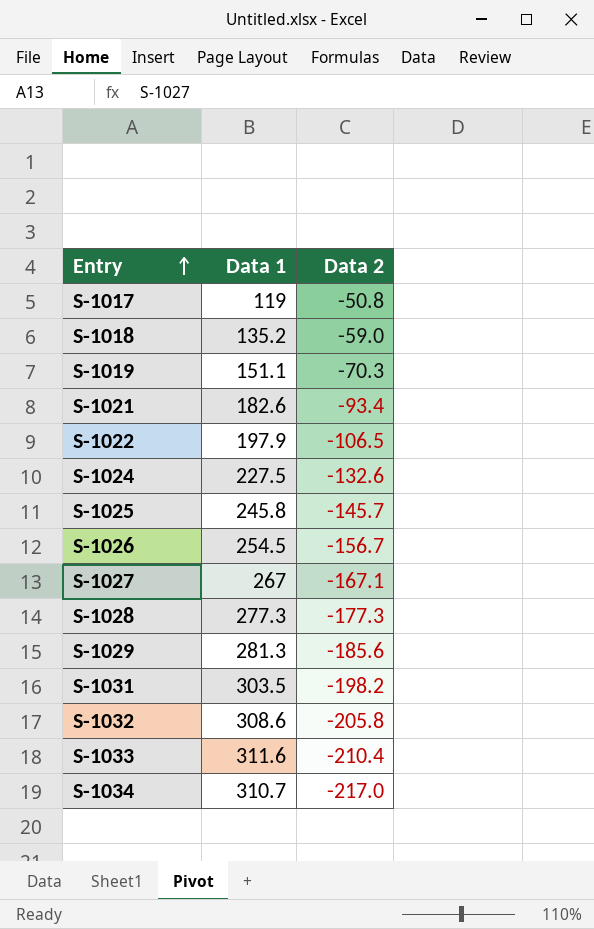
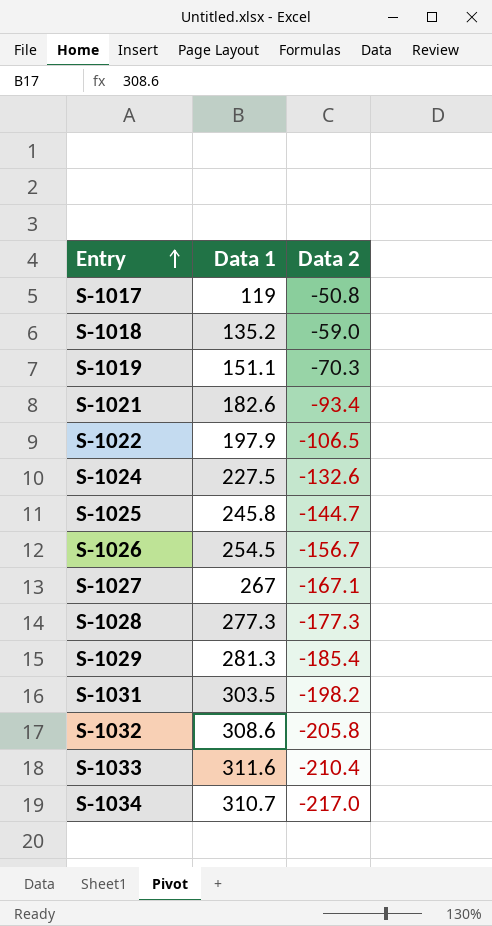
S-1025 | Data 2: -145.7 -> -144.7
S-1029 | Data 2: -185.6 -> -185.4

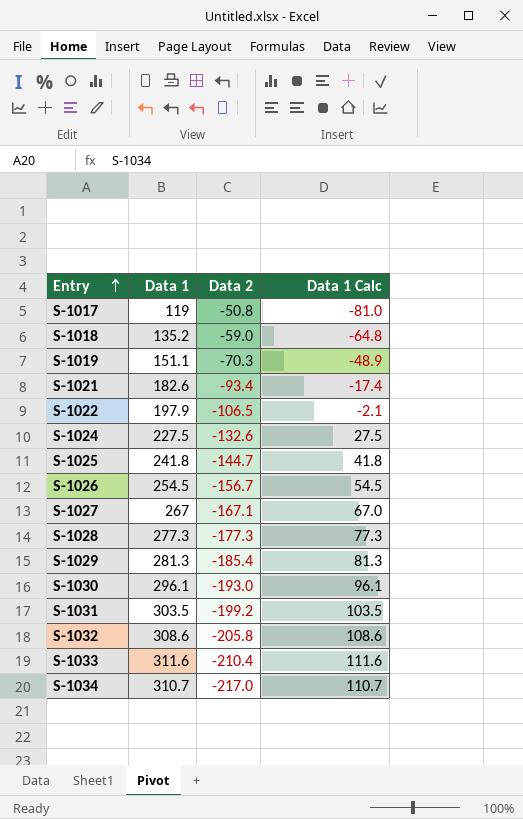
column Data 1 Calc | formula: none -> [Data 1] - 200
S-1025 | Data 1: 245.8 -> 241.8
row S-1030: none -> 296.1 | -193.0 | 96.1
S-1031 | Data 2: -198.2 -> -199.2

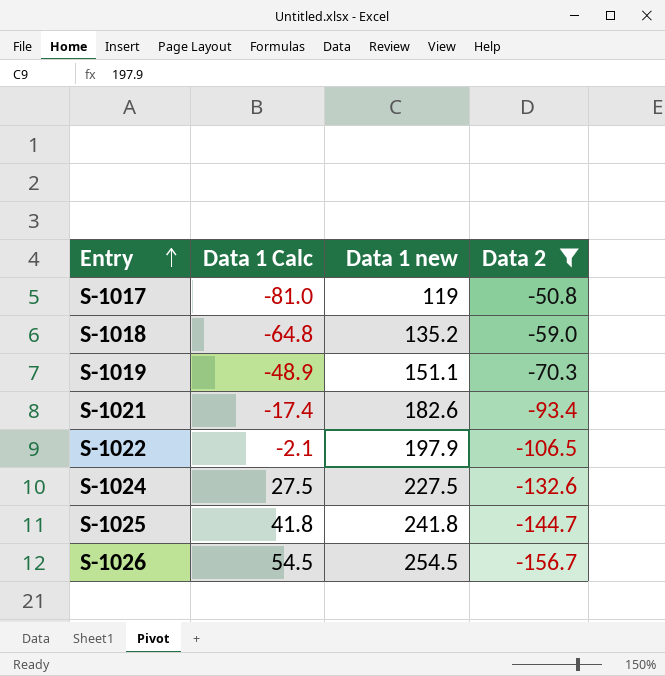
filter: none -> Data 2 >= -156.7
column Data 1 Calc | position: 4 -> 2
column name: Data 1 -> Data 1 new

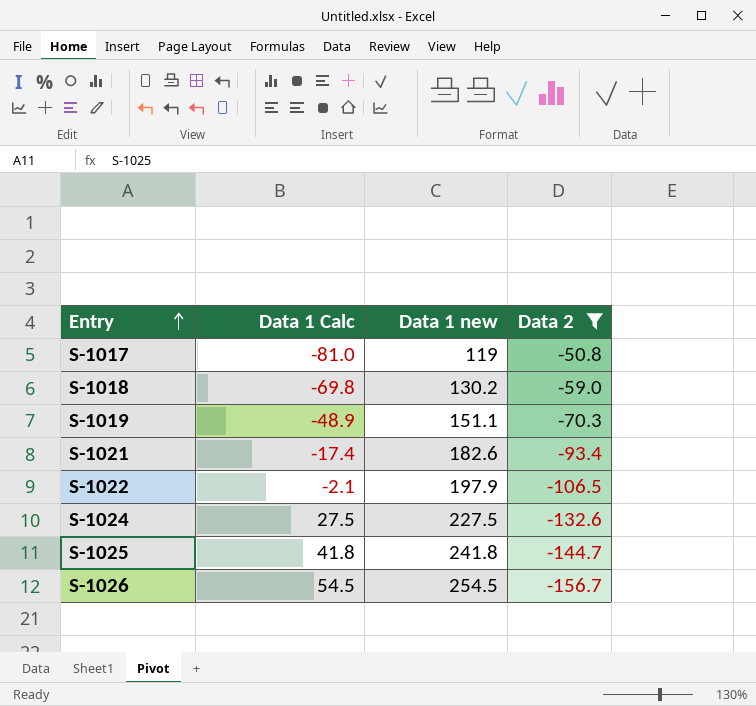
S-1018 | Data 1 Calc: -64.8 -> -69.8
S-1018 | Data 1 new: 135.2 -> 130.2

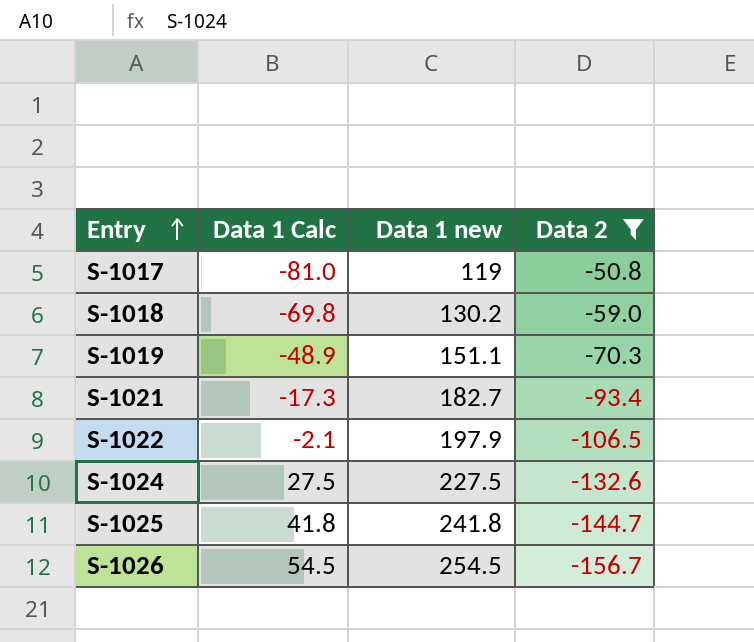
S-1021 | Data 1 Calc: -17.4 -> -17.3
S-1021 | Data 1 new: 182.6 -> 182.7

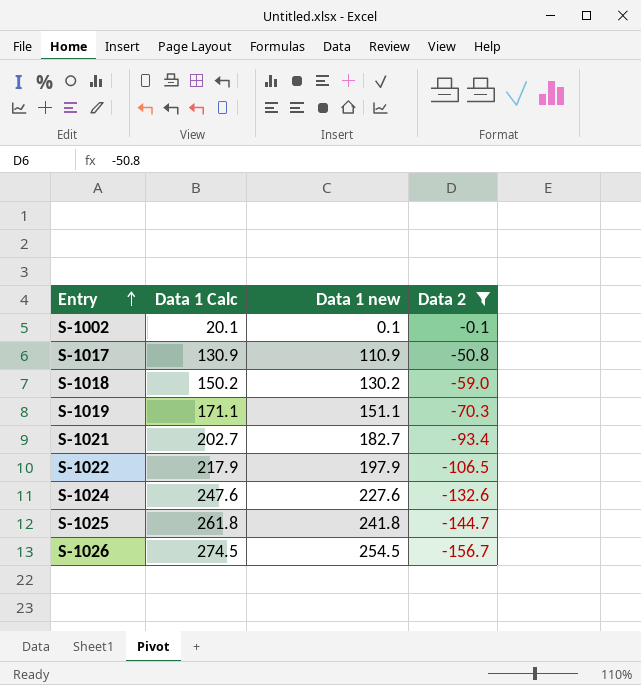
column Data 1 Calc | formula: [Data 1 new] - 200 -> [Data 1 new] + 20
row S-1002: none -> 20.1 | 0.1 | -0.1
S-1017 | Data 1 new: 119 -> 110.9
S-1024 | Data 1 new: 227.5 -> 227.6

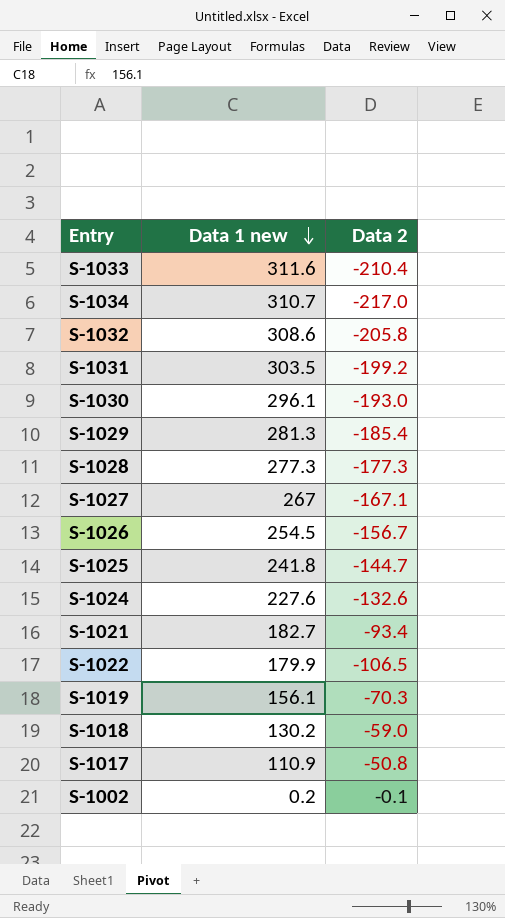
filter: Data 2 >= -156.7 -> none
row order: Entry ascending -> Data 1 new descending
column Data 1 Calc | formula: [Data 1 new] + 20 -> none
S-1022 | Data 1 new: 197.9 -> 179.9
S-1019 | Data 1 new: 151.1 -> 156.1
S-1002 | Data 1 new: 0.1 -> 0.2

